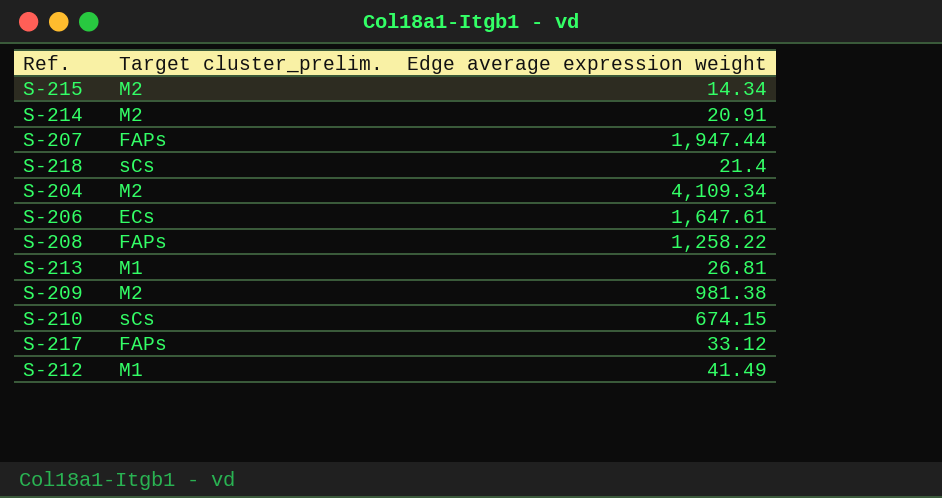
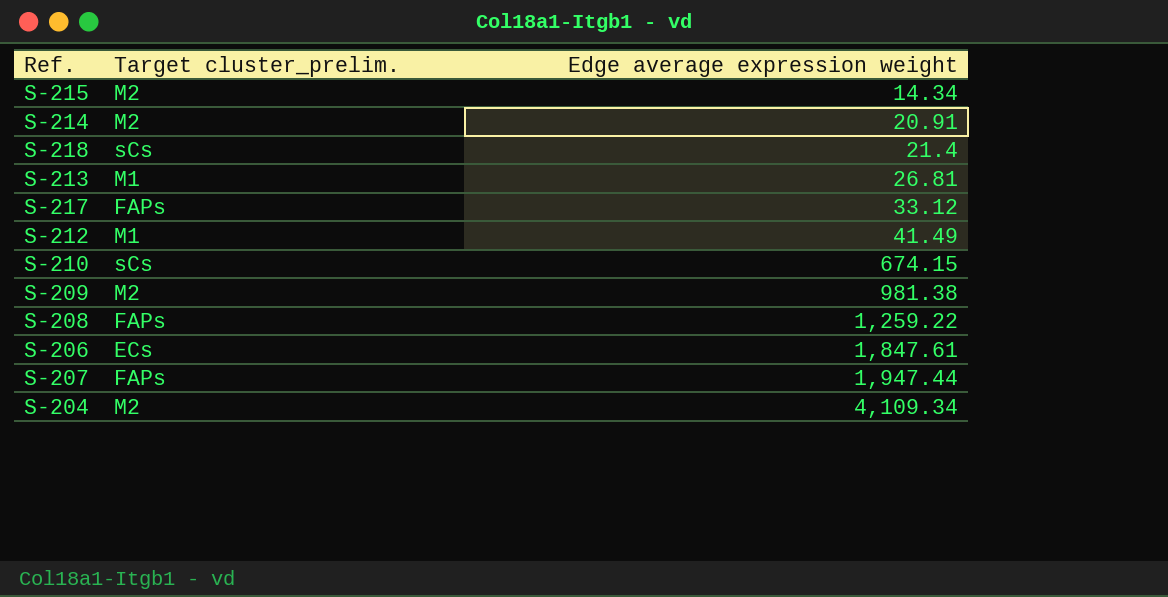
row order: none -> Edge average expression weight ascending
S-208 | Edge average expression weight: 1,258.22 -> 1,259.22
S-206 | Edge average expression weight: 1,647.61 -> 1,847.61

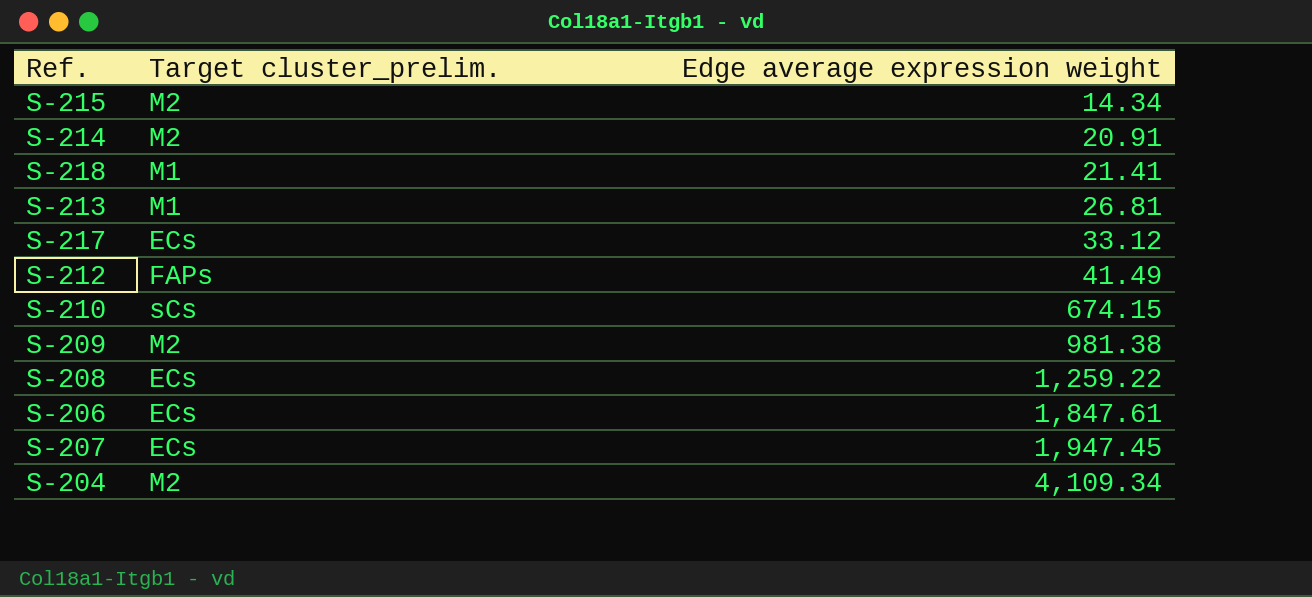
S-218 | Target cluster_prelim.: sCs -> M1
S-218 | Edge average expression weight: 21.4 -> 21.41
S-217 | Target cluster_prelim.: FAPs -> ECs
S-212 | Target cluster_prelim.: M1 -> FAPs
S-208 | Target cluster_prelim.: FAPs -> ECs
S-207 | Target cluster_prelim.: FAPs -> ECs
S-207 | Edge average expression weight: 1,947.44 -> 1,947.45

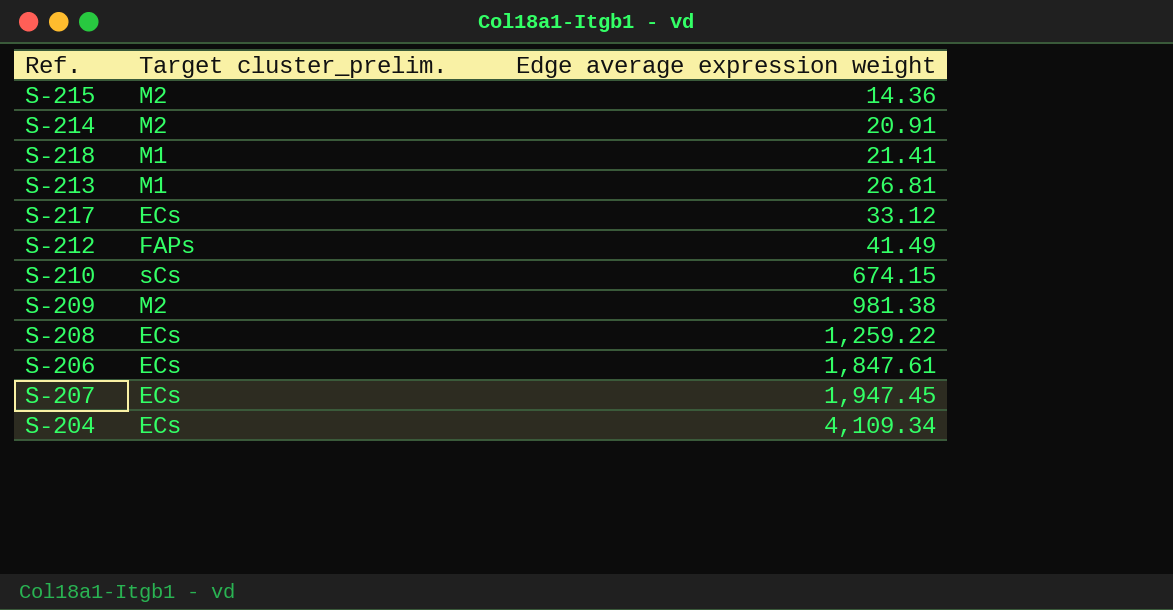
S-215 | Edge average expression weight: 14.34 -> 14.36
S-204 | Target cluster_prelim.: M2 -> ECs

